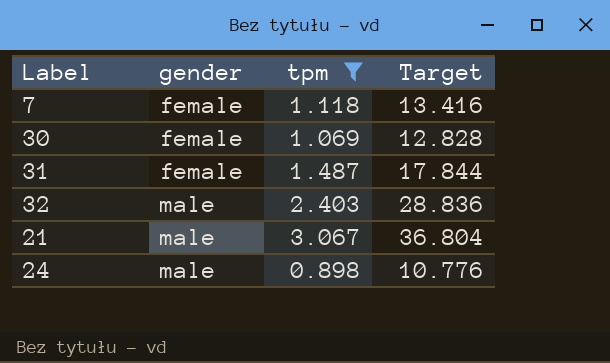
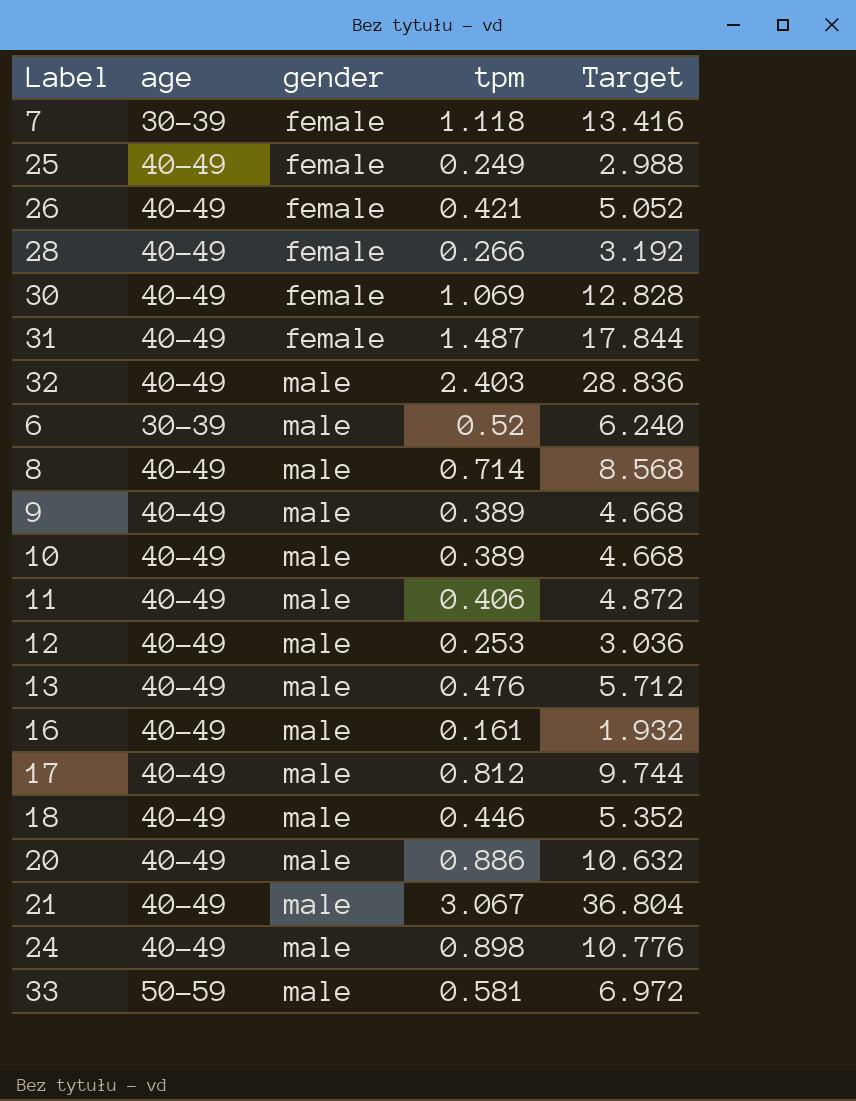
filter: tpm >= 0.898 -> none
column age | position: none -> 2

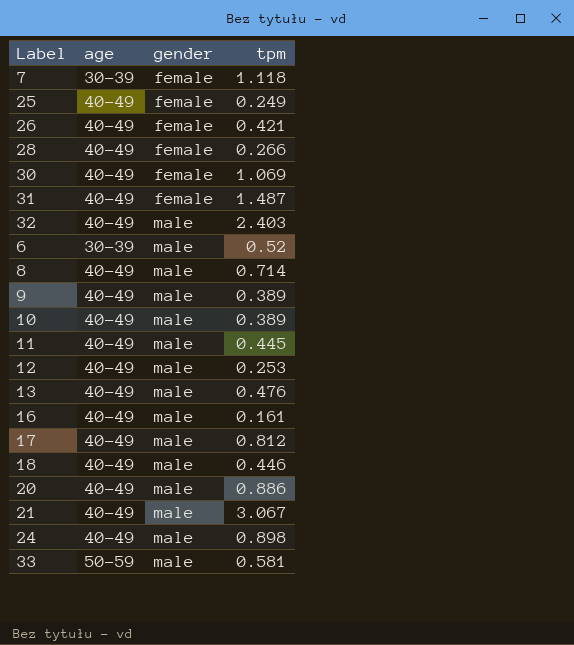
column Target | formula: [tpm] * 12 -> none
11 | tpm: 0.406 -> 0.445

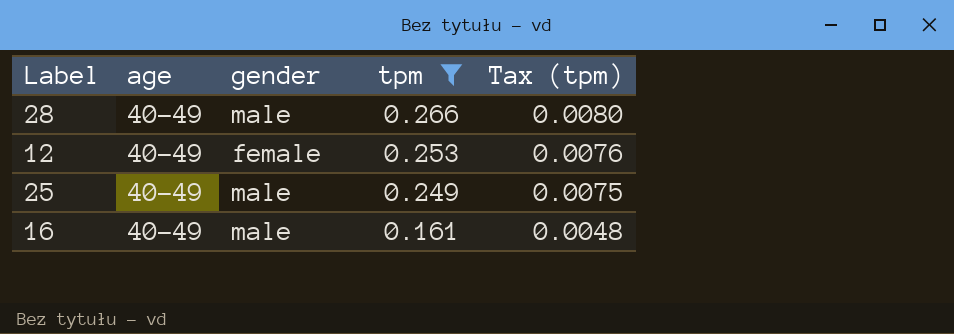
filter: none -> tpm <= 0.266
row order: gender ascending -> tpm descending
column Tax (tpm) | formula: none -> [tpm] * 0.03
28 | gender: female -> male
12 | gender: male -> female
25 | gender: female -> male

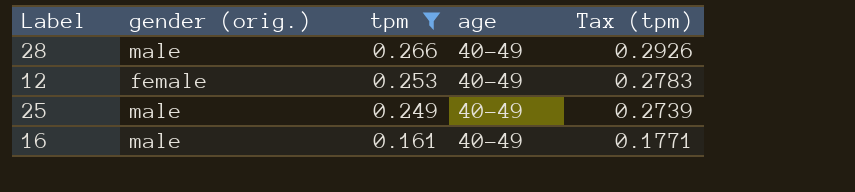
column name: gender -> gender (orig.)
column age | position: 2 -> 4
column Tax (tpm) | formula: [tpm] * 0.03 -> [tpm] * 1.1

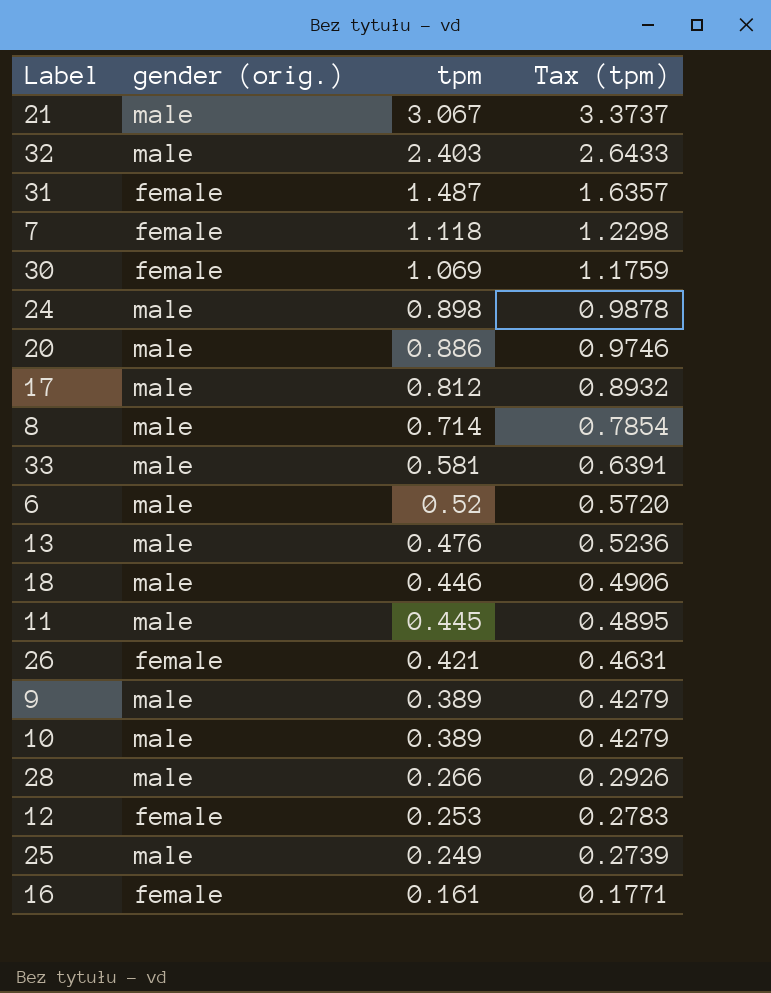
filter: tpm <= 0.266 -> none
column age | position: 4 -> none
16 | gender (orig.): male -> female

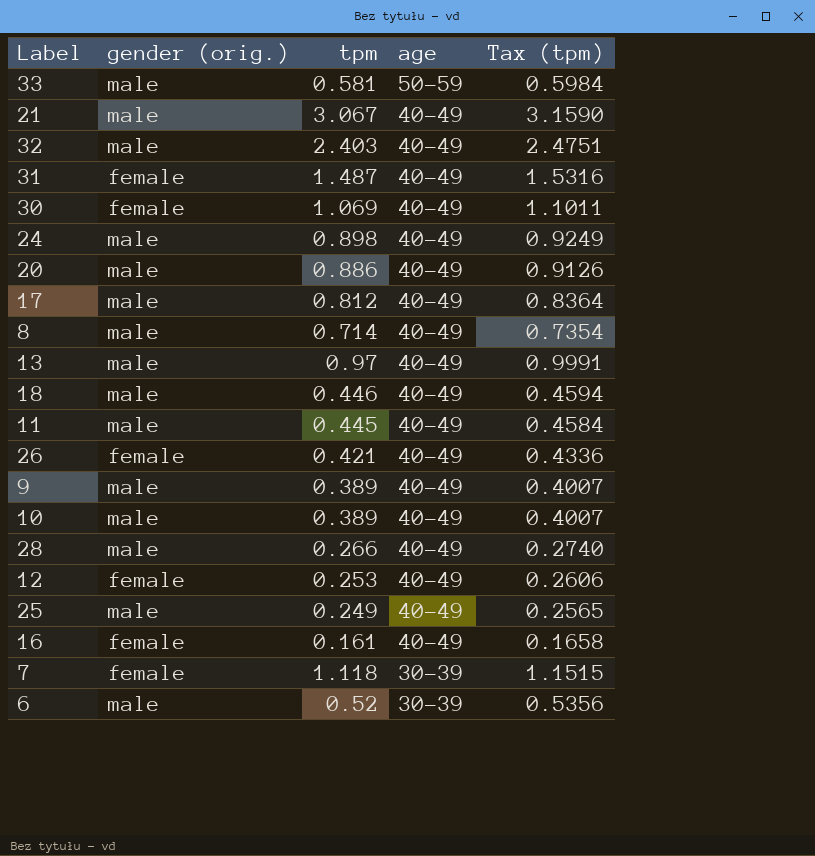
row order: tpm descending -> age descending
column age | position: none -> 4
column Tax (tpm) | formula: [tpm] * 1.1 -> [tpm] * 1.03
13 | tpm: 0.476 -> 0.97

